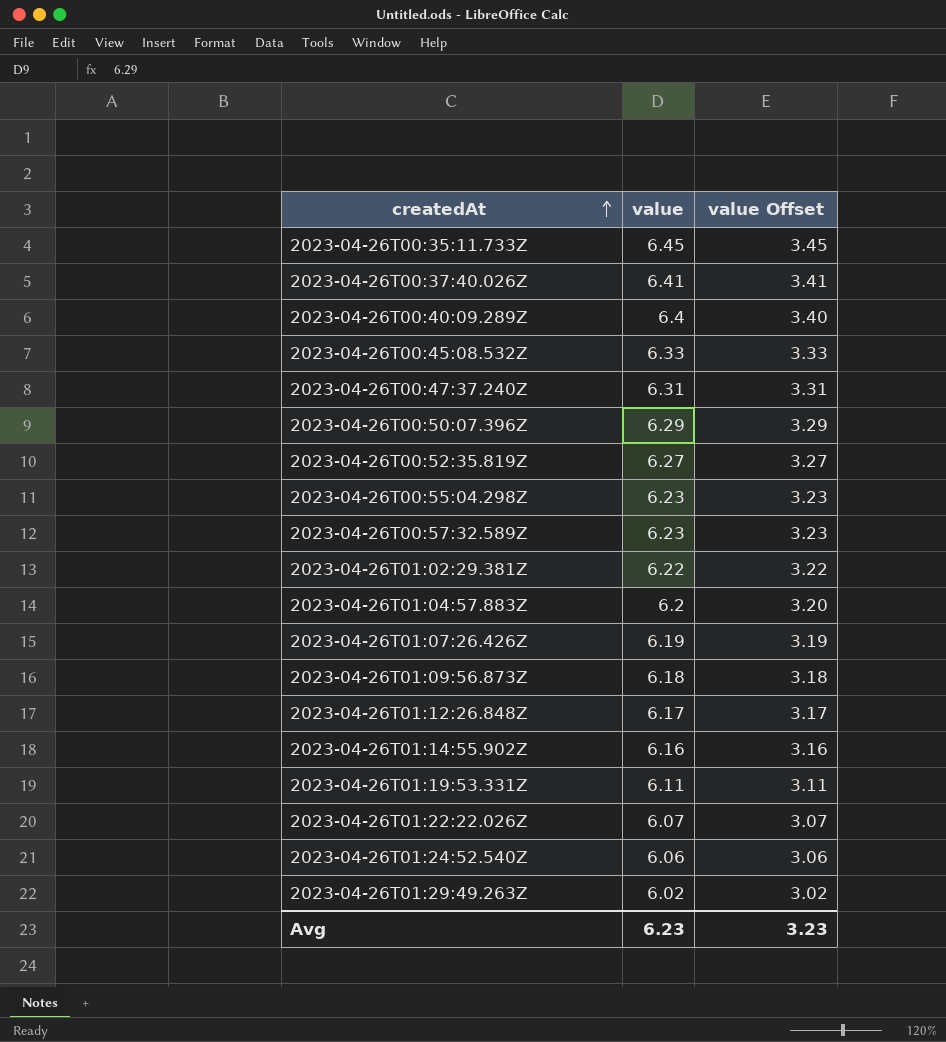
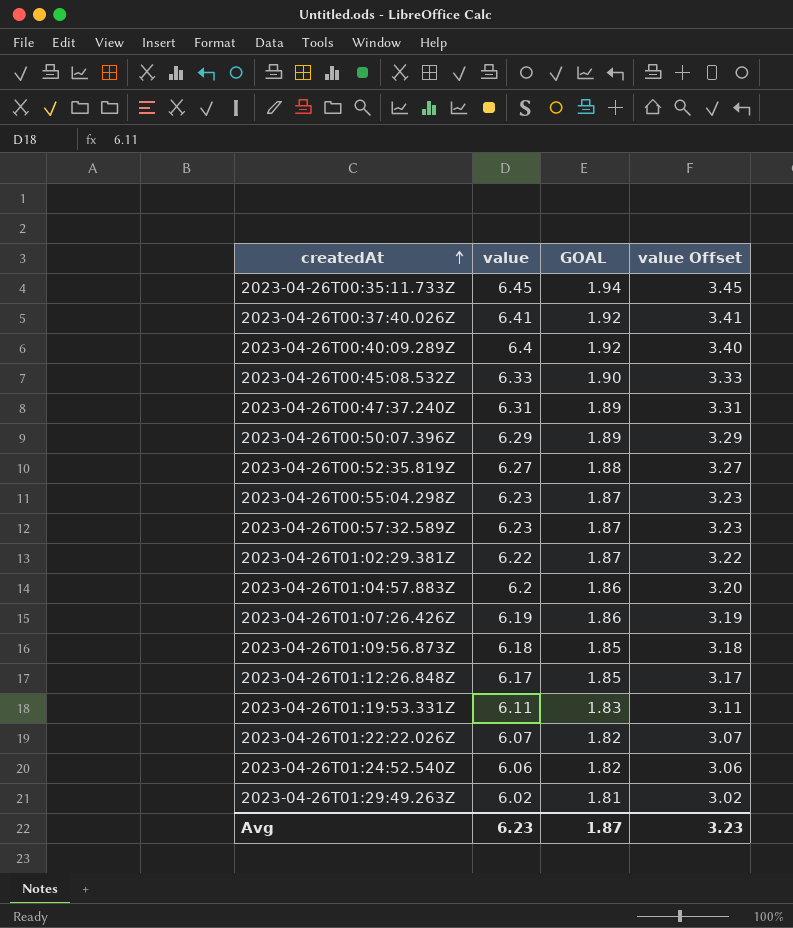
column GOAL | formula: none -> [value] * 0.3
row 2023-04-26T01:14:55.902Z: 6.16 | 3.16 -> none

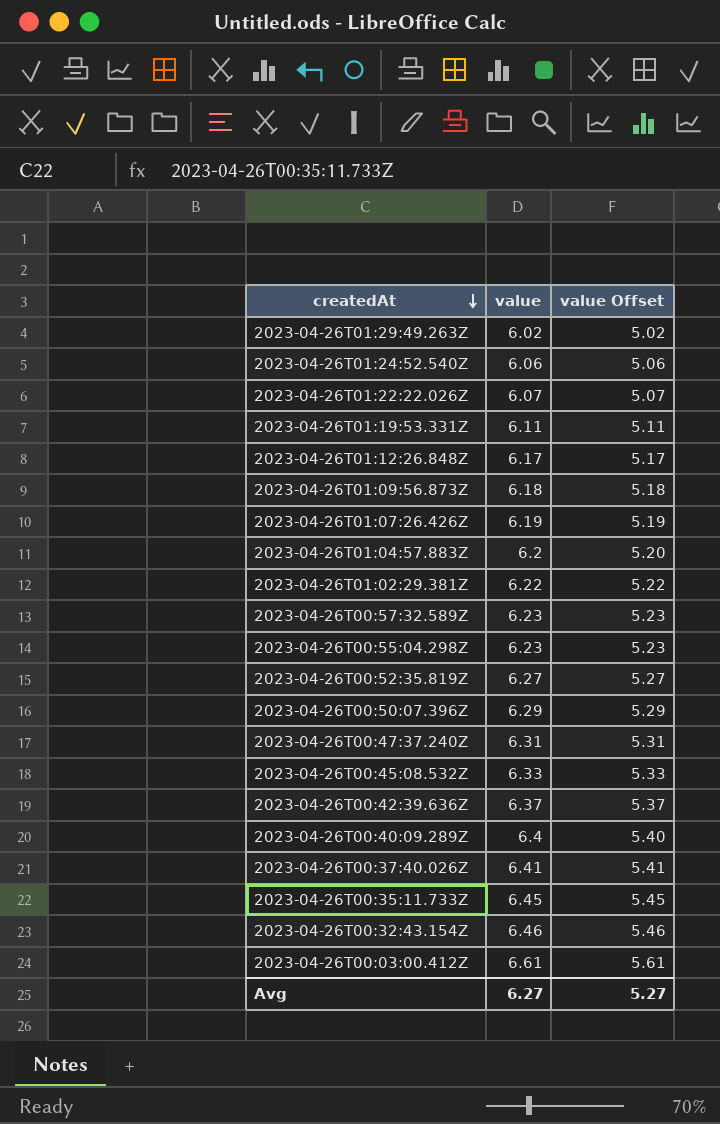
row order: createdAt ascending -> createdAt descending
column GOAL | formula: [value] * 0.3 -> none
column value Offset | formula: [value] - 3 -> [value] - 1
row 2023-04-26T00:42:39.636Z: none -> 6.37 | 5.37
row 2023-04-26T00:32:43.154Z: none -> 6.46 | 5.46
row 2023-04-26T00:03:00.412Z: none -> 6.61 | 5.61
Avg | value: 6.23 -> 6.27
Avg | value Offset: 3.23 -> 5.27

